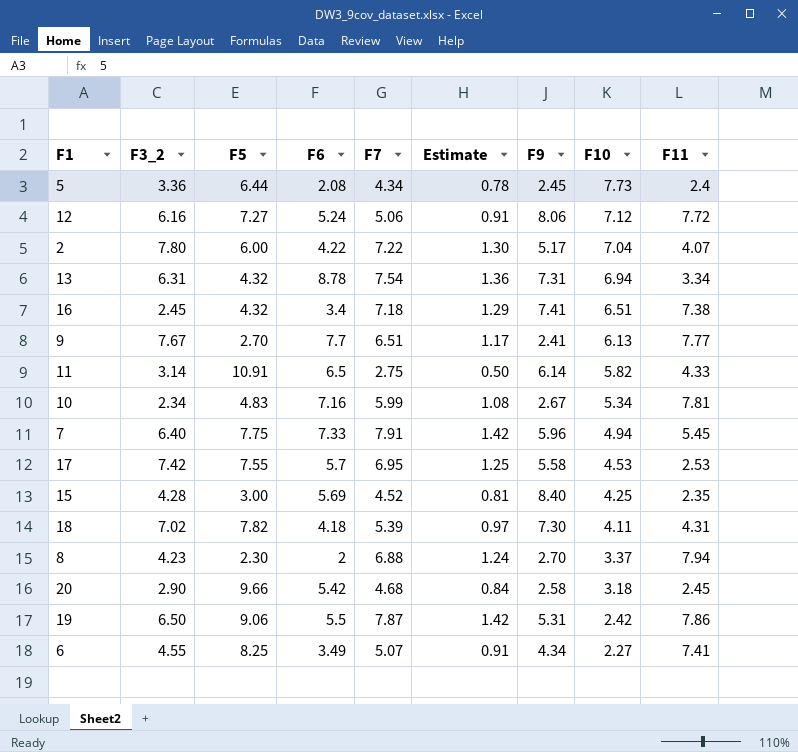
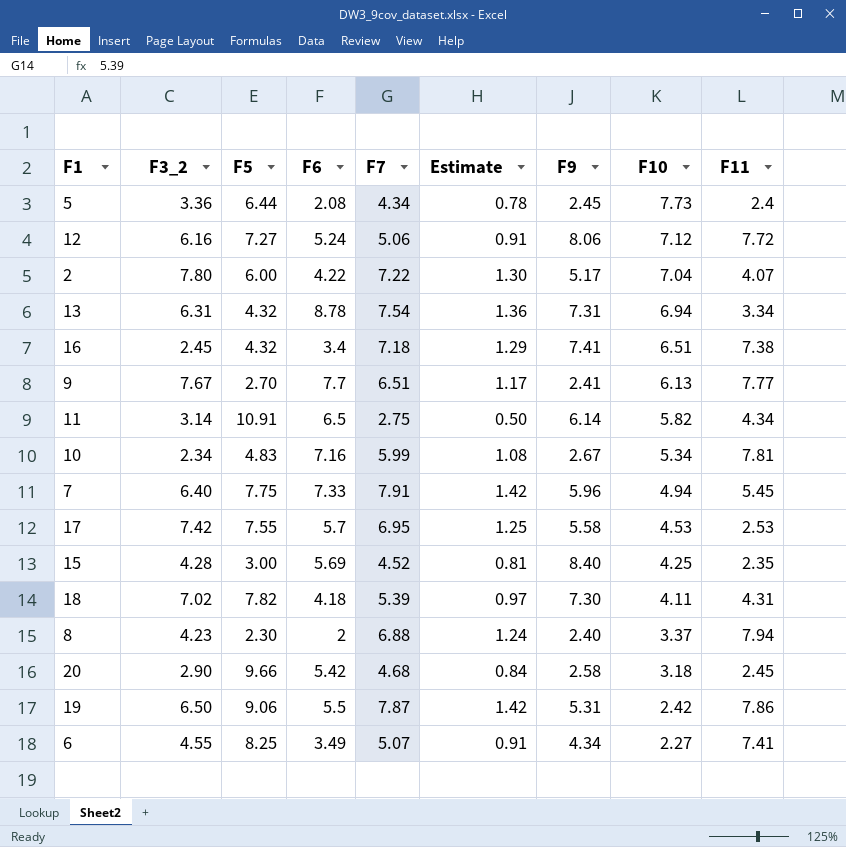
11 | F11: 4.33 -> 4.34
8 | F9: 2.70 -> 2.40

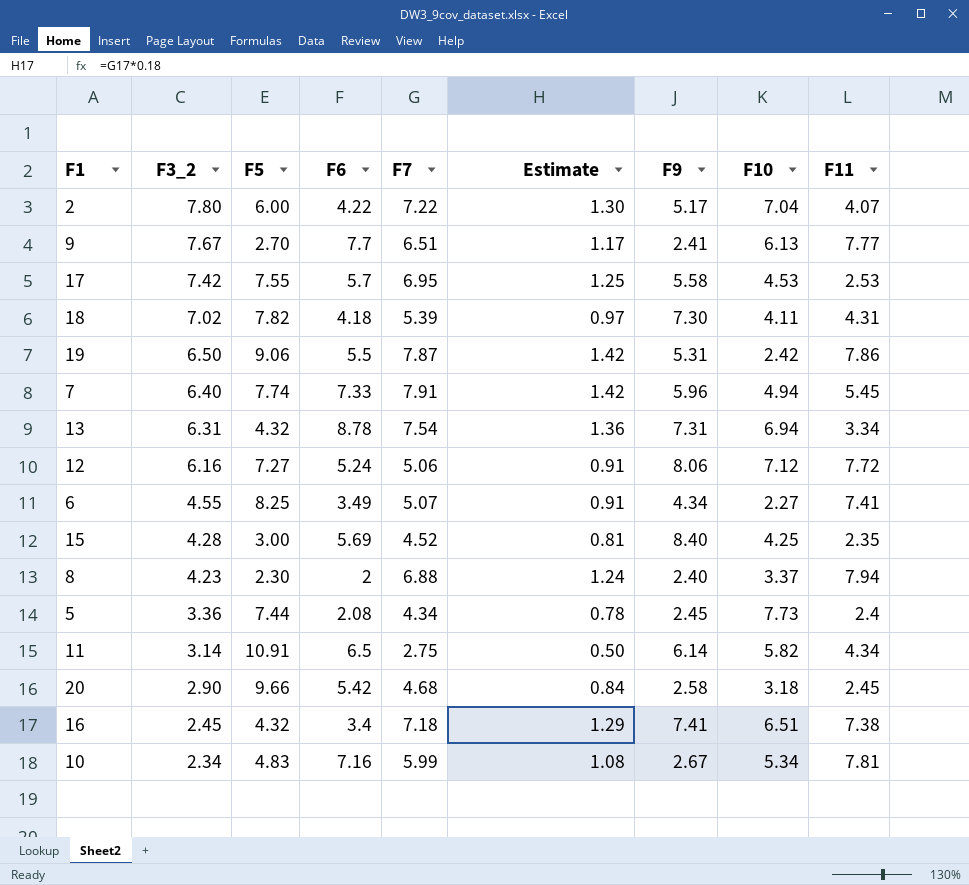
row order: F10 descending -> F3_2 descending
7 | F5: 7.75 -> 7.74
5 | F5: 6.44 -> 7.44

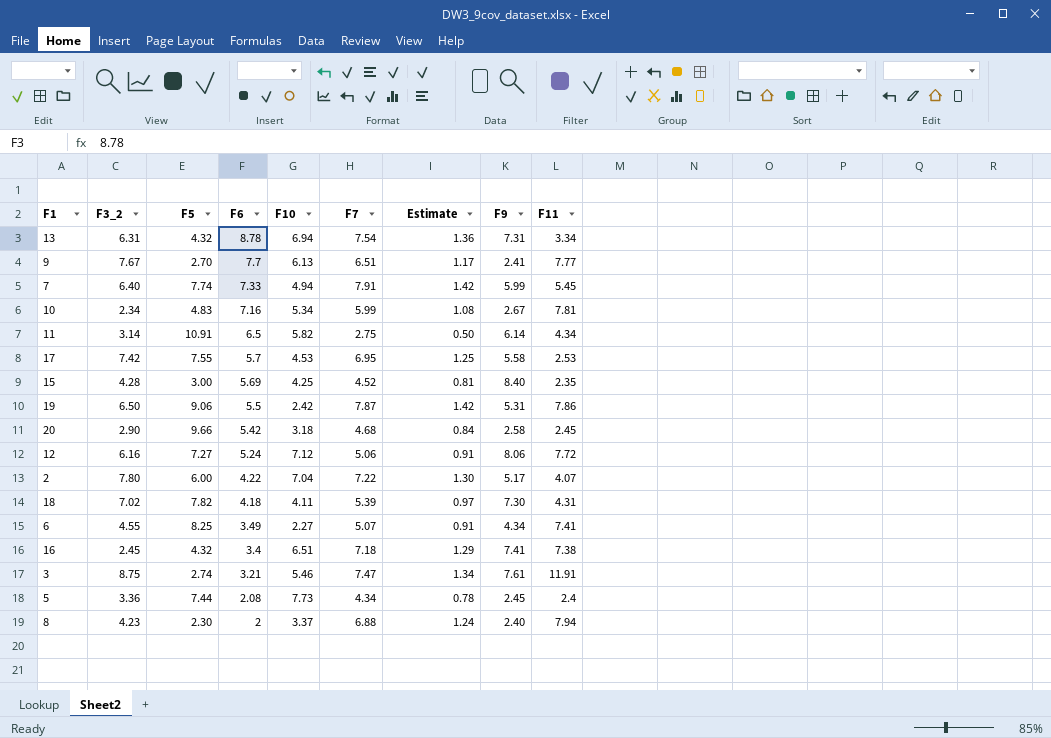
row order: F3_2 descending -> F6 descending
column F10 | position: 8 -> 5
7 | F9: 5.96 -> 5.99
row 3: none -> 8.75 | 2.74 | 3.21 | 5.46 | 7.47 | 1.34 | 7.61 | 11.91

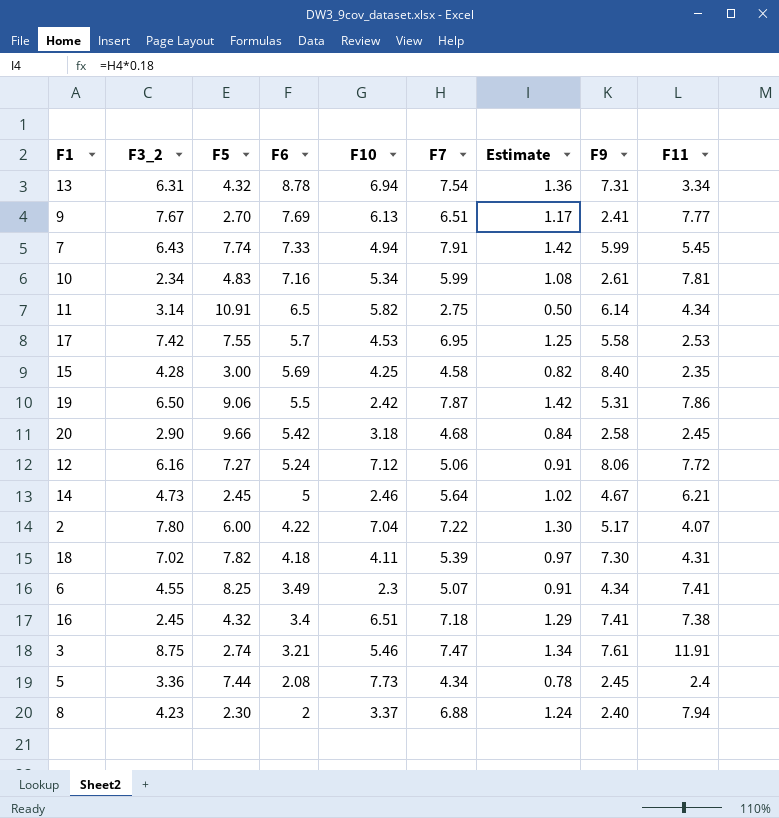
9 | F6: 7.7 -> 7.69
7 | F3_2: 6.40 -> 6.43
10 | F9: 2.67 -> 2.61
15 | F7: 4.52 -> 4.58
15 | Estimate: 0.81 -> 0.82
row 14: none -> 4.73 | 2.45 | 5 | 2.46 | 5.64 | 1.02 | 4.67 | 6.21
6 | F10: 2.27 -> 2.3

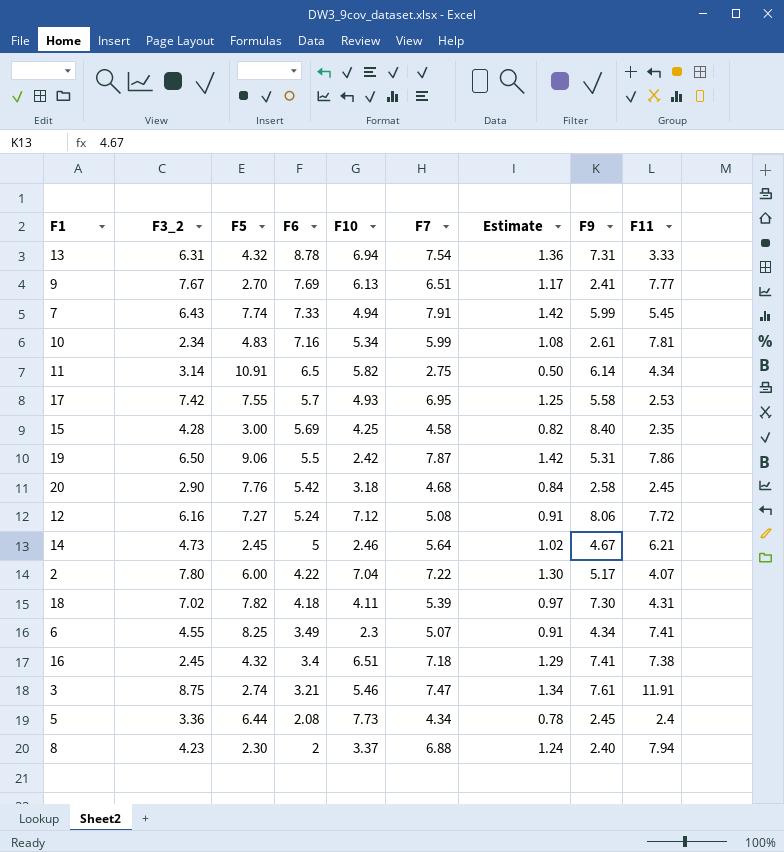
13 | F11: 3.34 -> 3.33
17 | F10: 4.53 -> 4.93
20 | F5: 9.66 -> 7.76
12 | F7: 5.06 -> 5.08
5 | F5: 7.44 -> 6.44

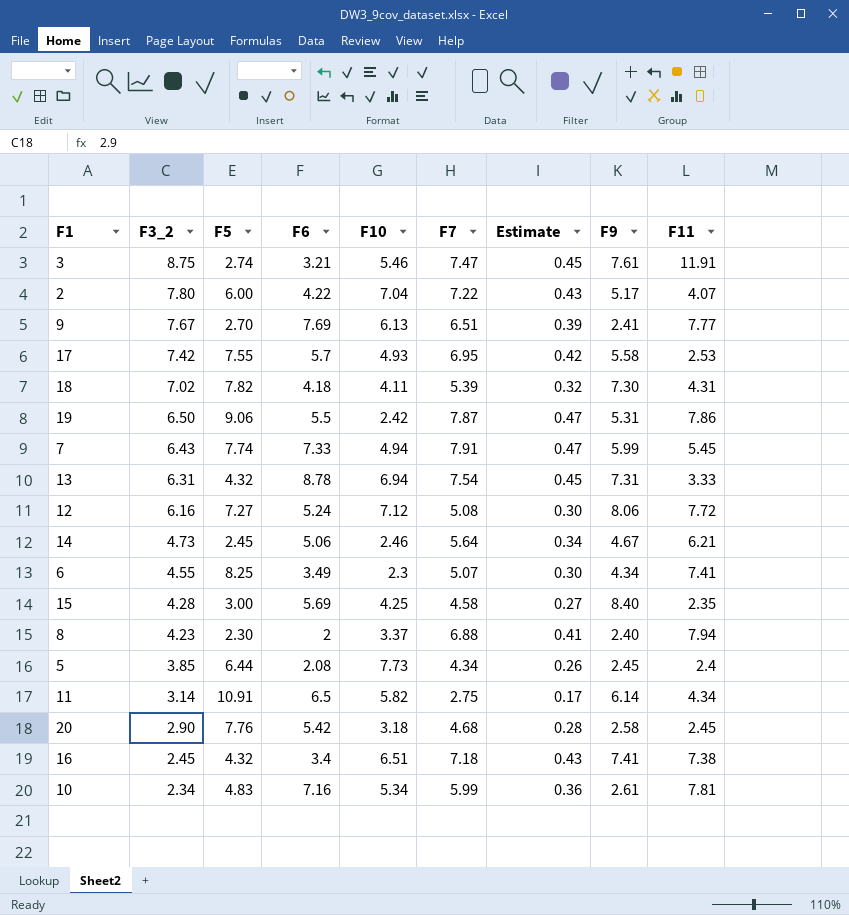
row order: F6 descending -> F3_2 descending
column Estimate | formula: [F7] * 0.18 -> [F7] * 0.06
14 | F6: 5 -> 5.06
5 | F3_2: 3.36 -> 3.85

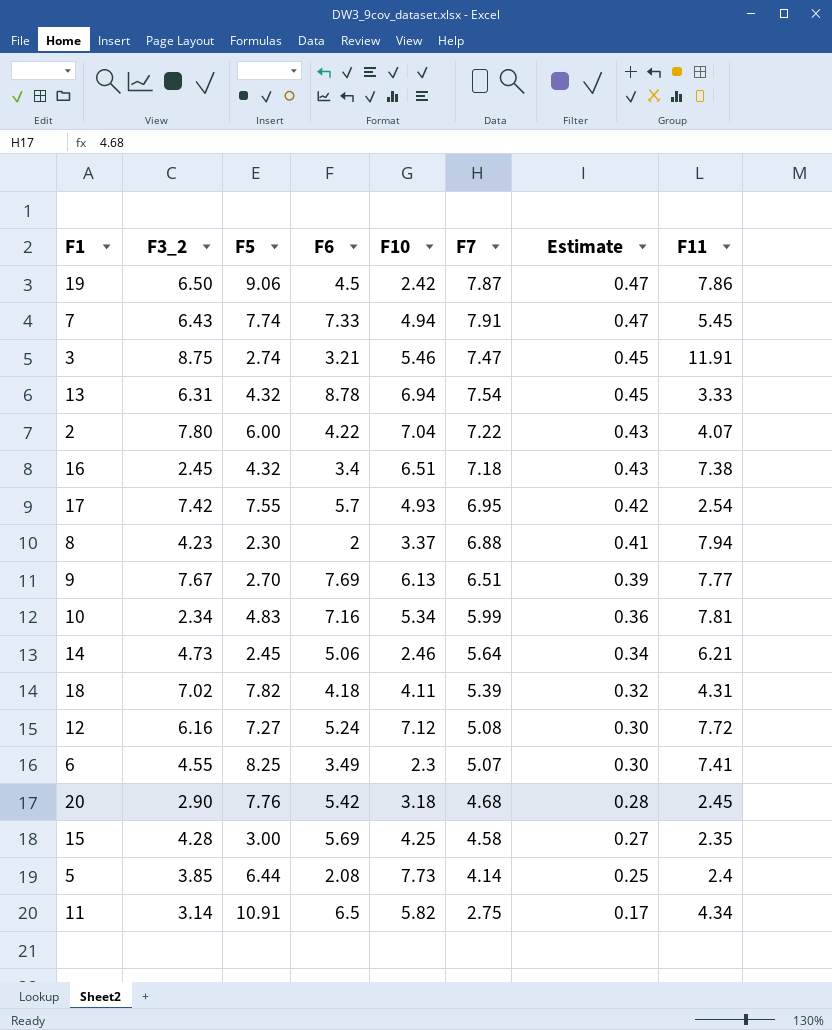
row order: F3_2 descending -> Estimate descending
column F9 | position: 8 -> none
19 | F6: 5.5 -> 4.5
17 | F11: 2.53 -> 2.54
5 | F7: 4.34 -> 4.14
5 | Estimate: 0.26 -> 0.25

